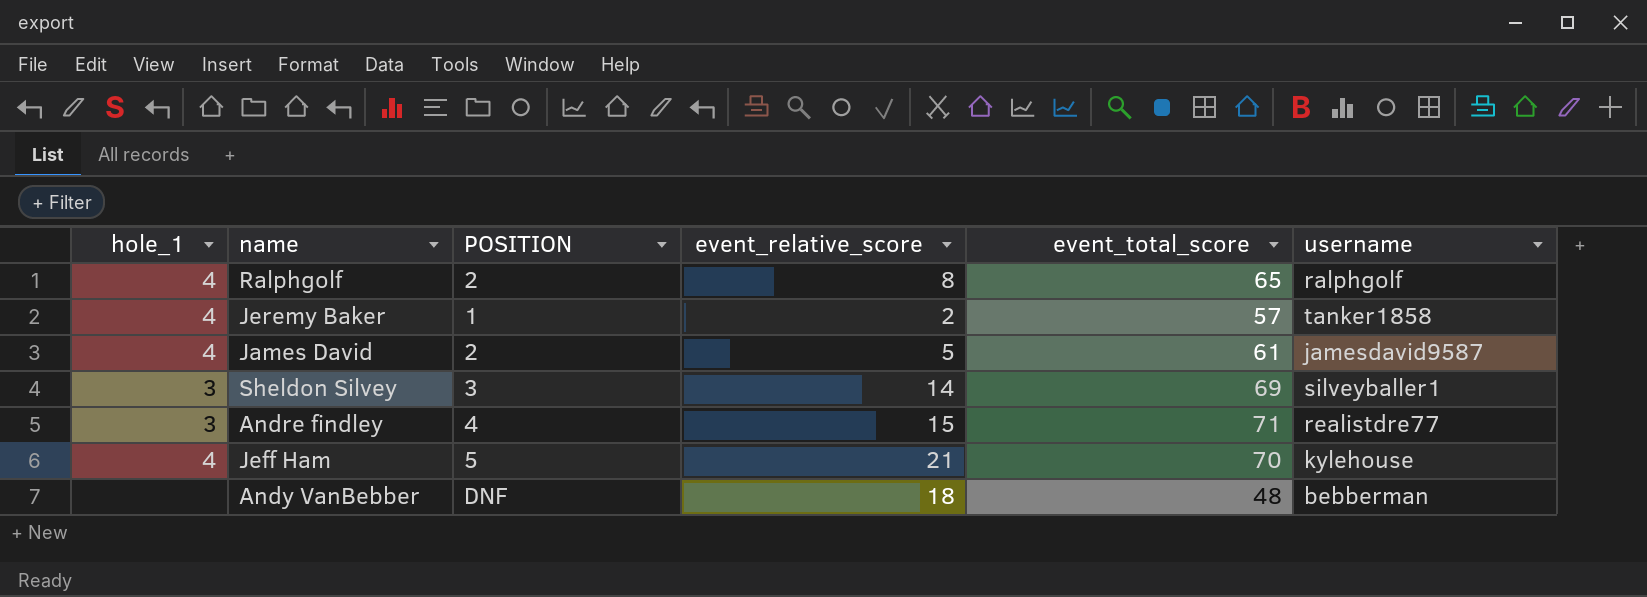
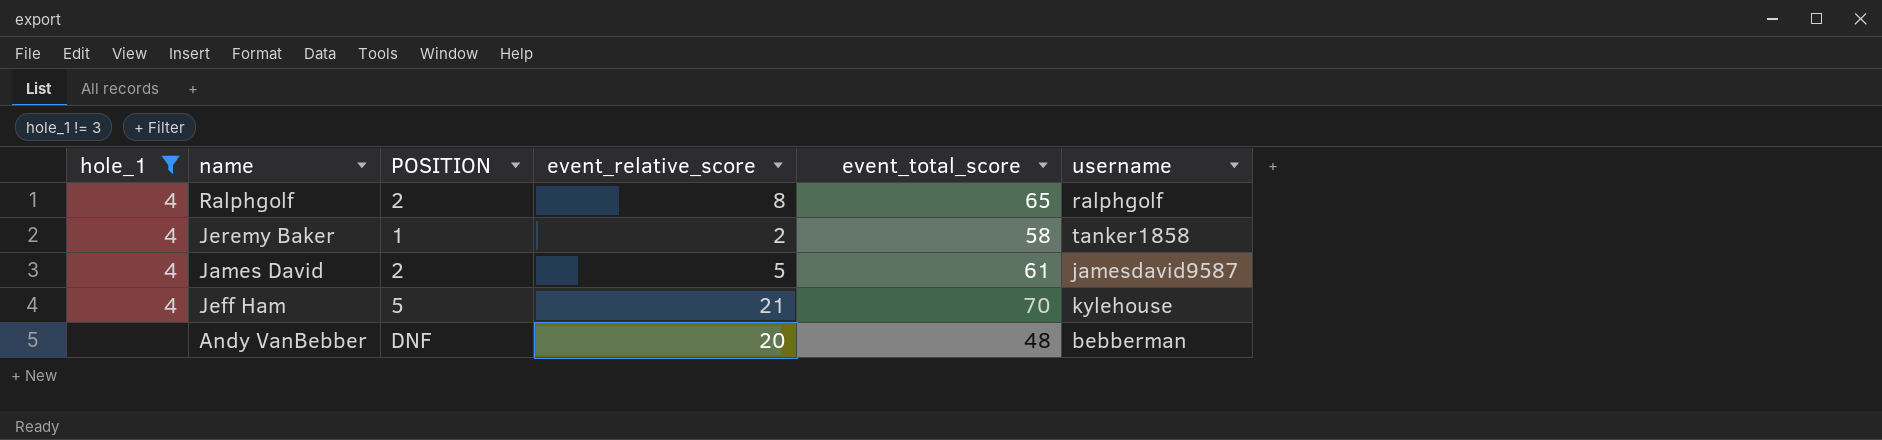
filter: none -> hole_1 != 3
Jeremy Baker | event_total_score: 57 -> 58
Andy VanBebber | event_relative_score: 18 -> 20

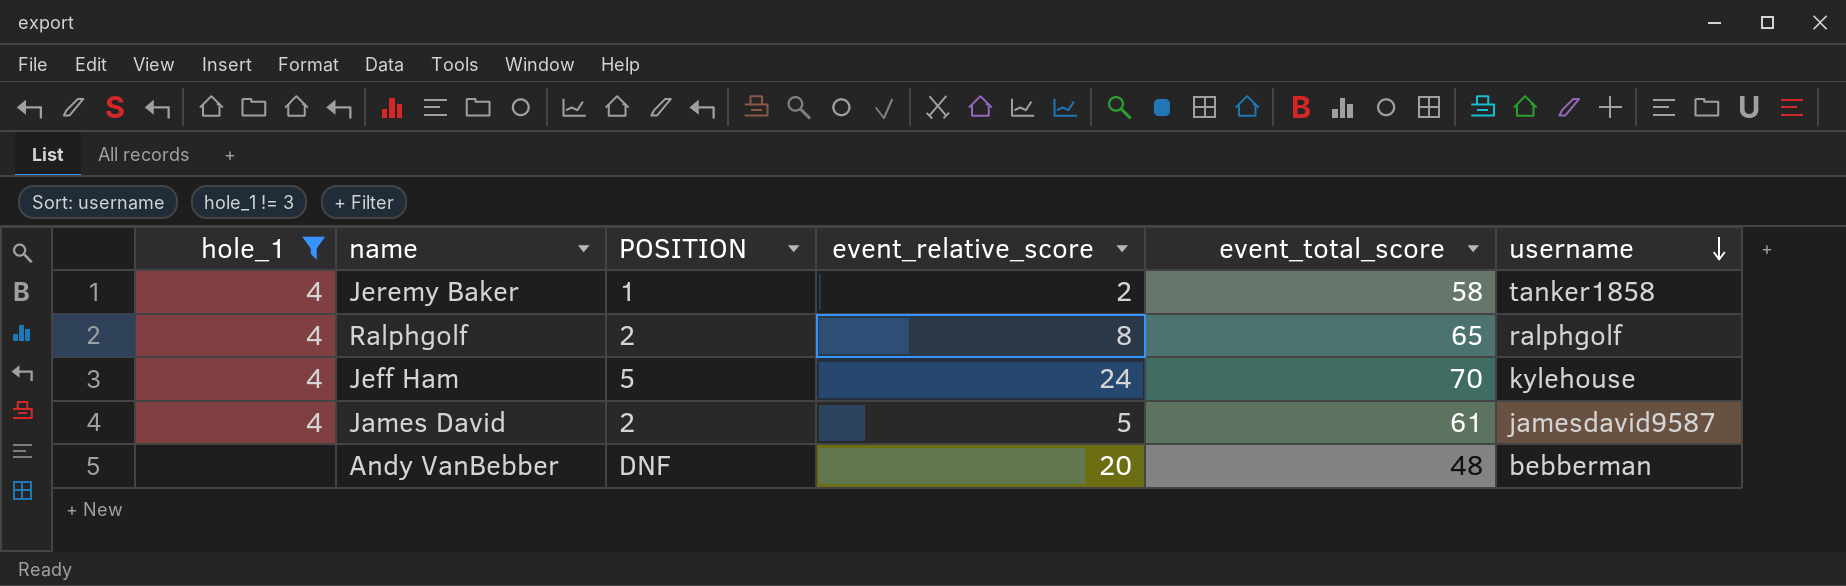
row order: none -> username descending
Jeff Ham | event_relative_score: 21 -> 24

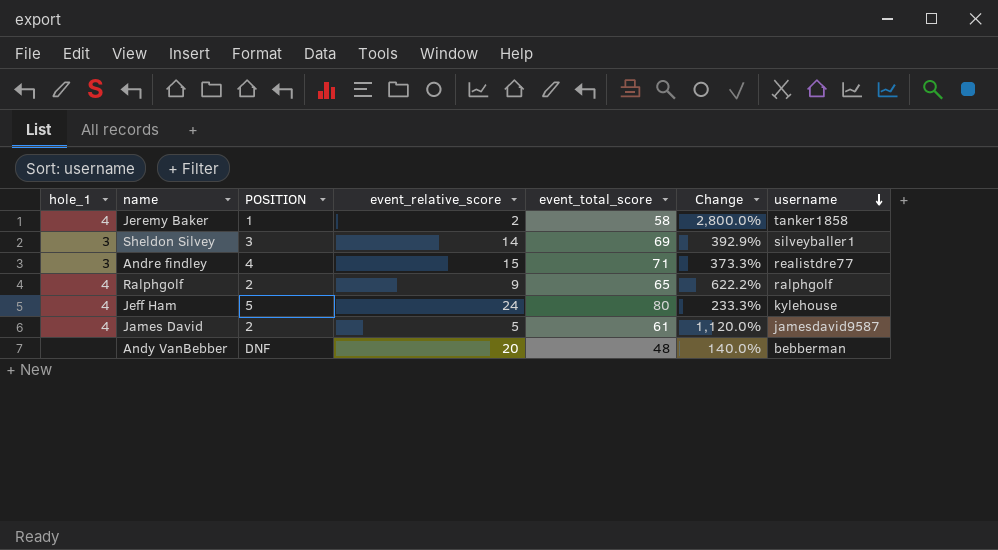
filter: hole_1 != 3 -> none
column Change | formula: none -> ([event_total_score] - [event_relative_score]) / [event_relative_score]
Ralphgolf | event_relative_score: 8 -> 9
Jeff Ham | event_total_score: 70 -> 80

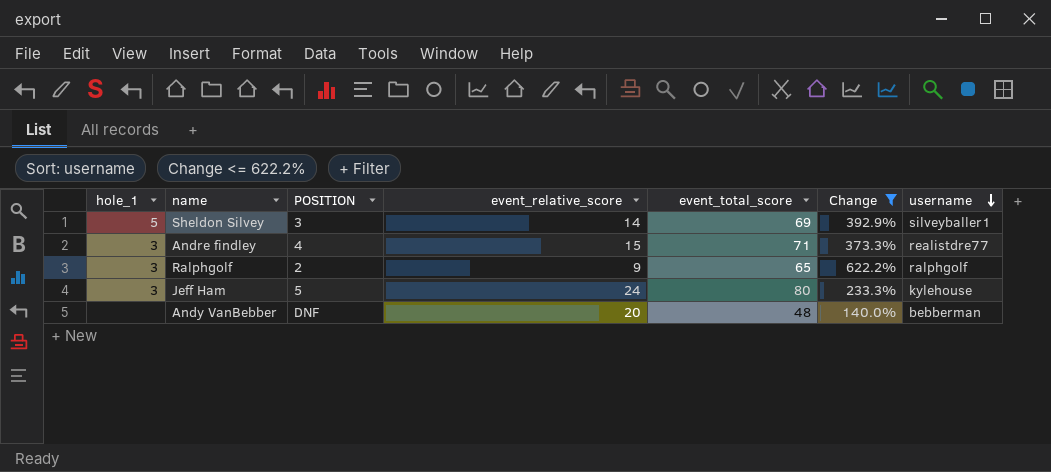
filter: none -> Change <= 622.2%
Sheldon Silvey | hole_1: 3 -> 5
Ralphgolf | hole_1: 4 -> 3
Jeff Ham | hole_1: 4 -> 3

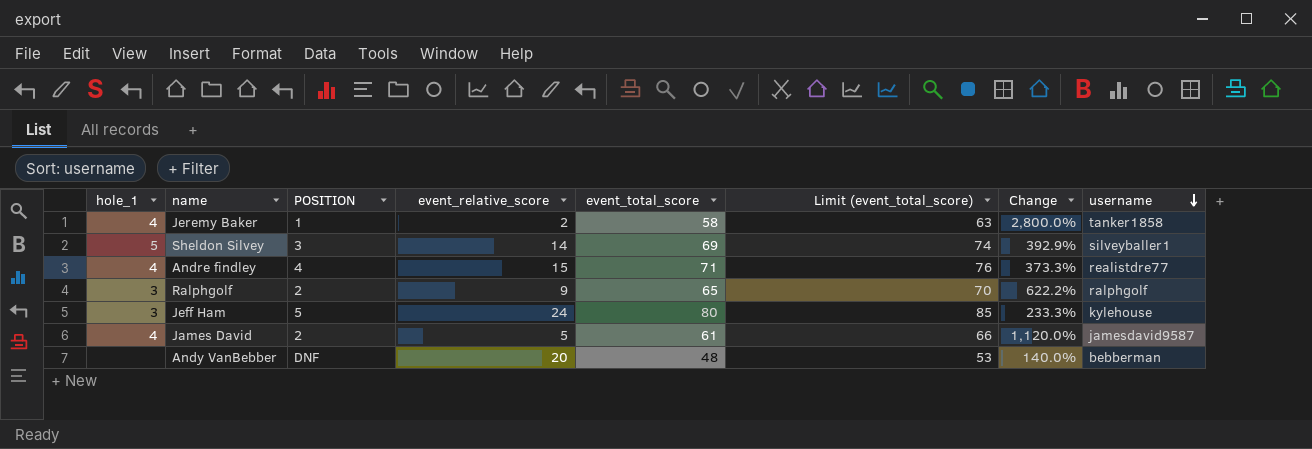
filter: Change <= 622.2% -> none
column Limit (event_total_score) | formula: none -> [event_total_score] + 5
Andre findley | hole_1: 3 -> 4

